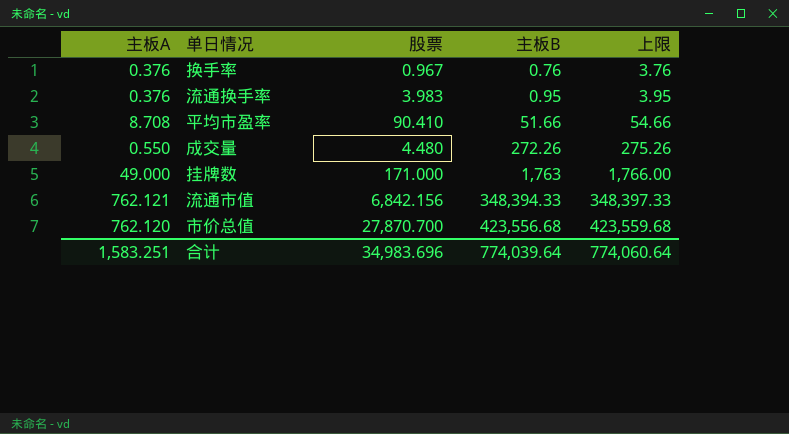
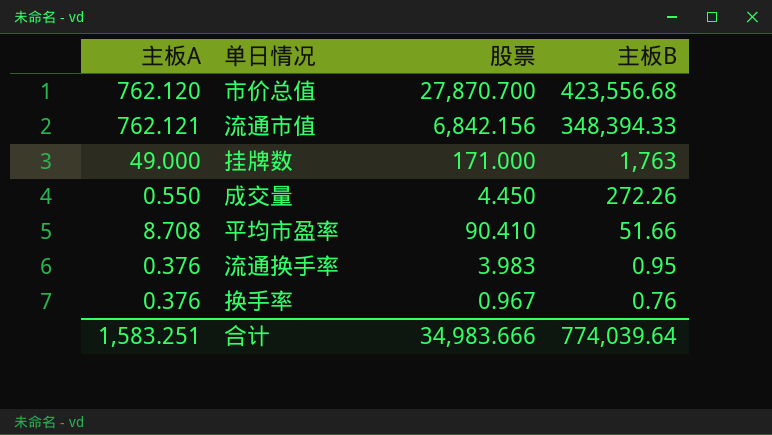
row order: 主板B ascending -> 主板B descending
column 上限 | formula: [主板B] + 3 -> none
成交量 | 股票: 4.480 -> 4.450
合计 | 股票: 34,983.696 -> 34,983.666

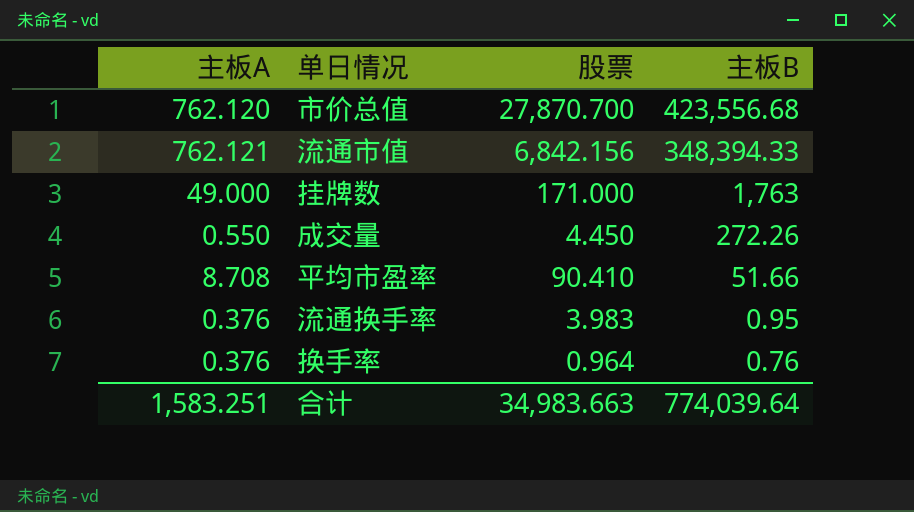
换手率 | 股票: 0.967 -> 0.964
合计 | 股票: 34,983.666 -> 34,983.663

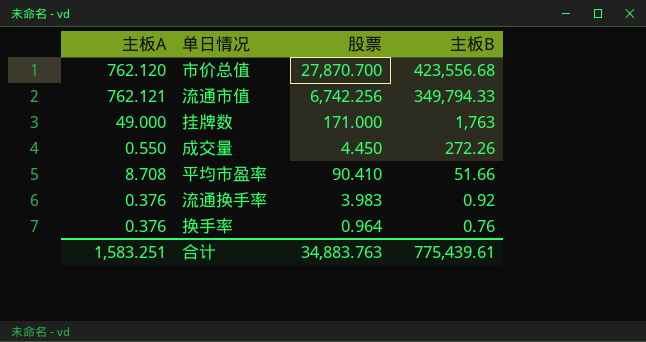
流通市值 | 股票: 6,842.156 -> 6,742.256
流通市值 | 主板B: 348,394.33 -> 349,794.33
流通换手率 | 主板B: 0.95 -> 0.92
合计 | 股票: 34,983.663 -> 34,883.763
合计 | 主板B: 774,039.64 -> 775,439.61

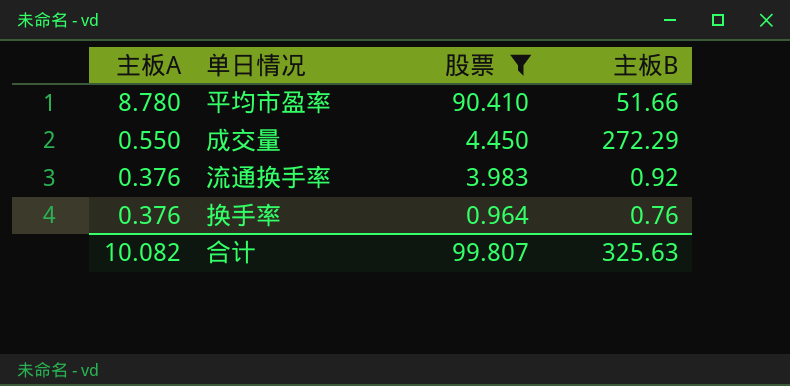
filter: none -> 股票 <= 90.410
row order: 主板B descending -> 主板A descending
平均市盈率 | 主板A: 8.708 -> 8.780
成交量 | 主板B: 272.26 -> 272.29
合计 | 主板A: 1,583.251 -> 10.082
合计 | 股票: 34,883.763 -> 99.807
合计 | 主板B: 775,439.61 -> 325.63

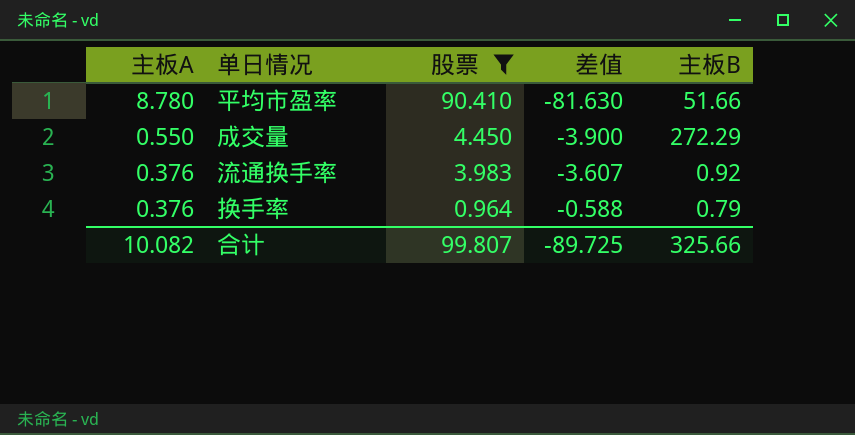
column 差值 | formula: none -> [主板A] - [股票]
换手率 | 主板B: 0.76 -> 0.79
合计 | 主板B: 325.63 -> 325.66

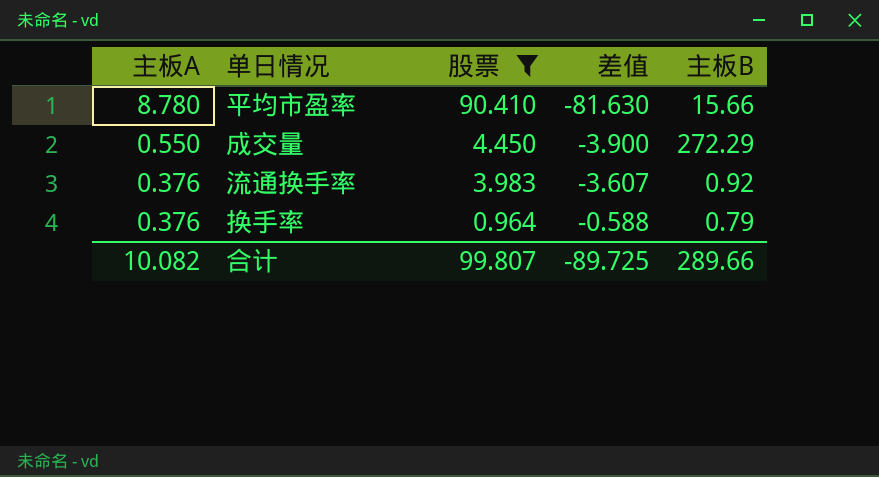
平均市盈率 | 主板B: 51.66 -> 15.66
合计 | 主板B: 325.66 -> 289.66

